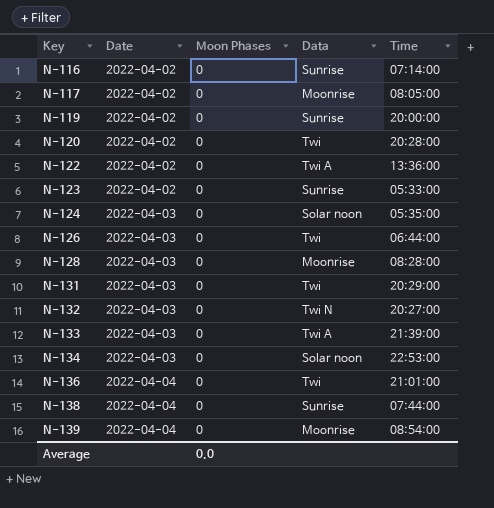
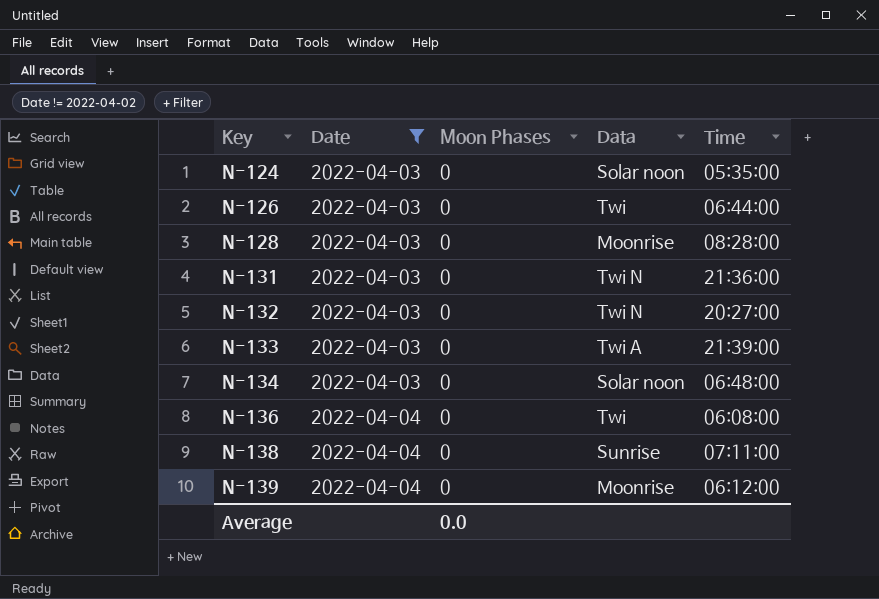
filter: none -> Date != 2022-04-02
N-131 | Data: Twi -> Twi N
N-131 | Time: 20:29:00 -> 21:36:00
N-134 | Time: 22:53:00 -> 06:48:00
N-136 | Time: 21:01:00 -> 06:08:00
N-138 | Time: 07:44:00 -> 07:11:00
N-139 | Time: 08:54:00 -> 06:12:00

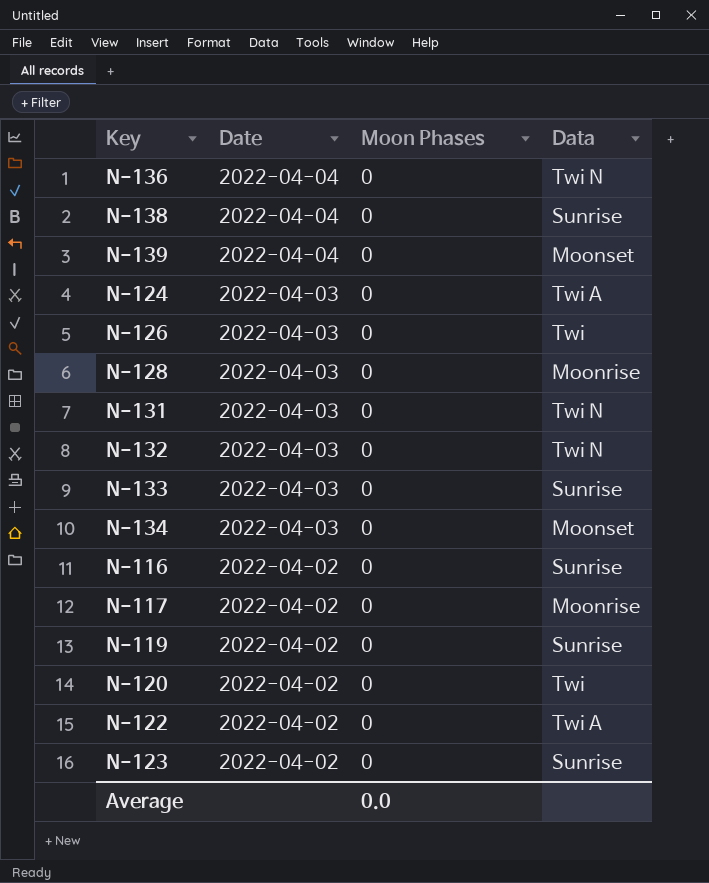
filter: Date != 2022-04-02 -> none
row order: Key ascending -> Date descending
column Time | position: 5 -> none
N-136 | Data: Twi -> Twi N
N-139 | Data: Moonrise -> Moonset
N-124 | Data: Solar noon -> Twi A
N-133 | Data: Twi A -> Sunrise
N-134 | Data: Solar noon -> Moonset

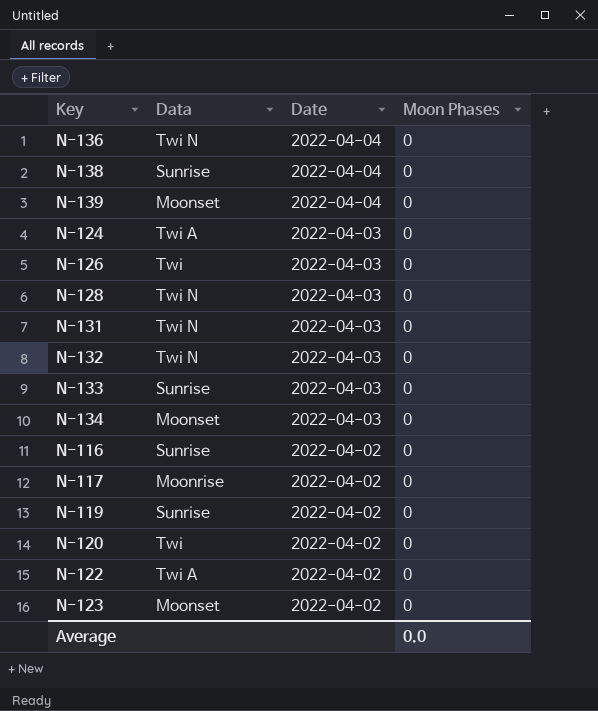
column Data | position: 4 -> 2
N-128 | Data: Moonrise -> Twi N
N-123 | Data: Sunrise -> Moonset

